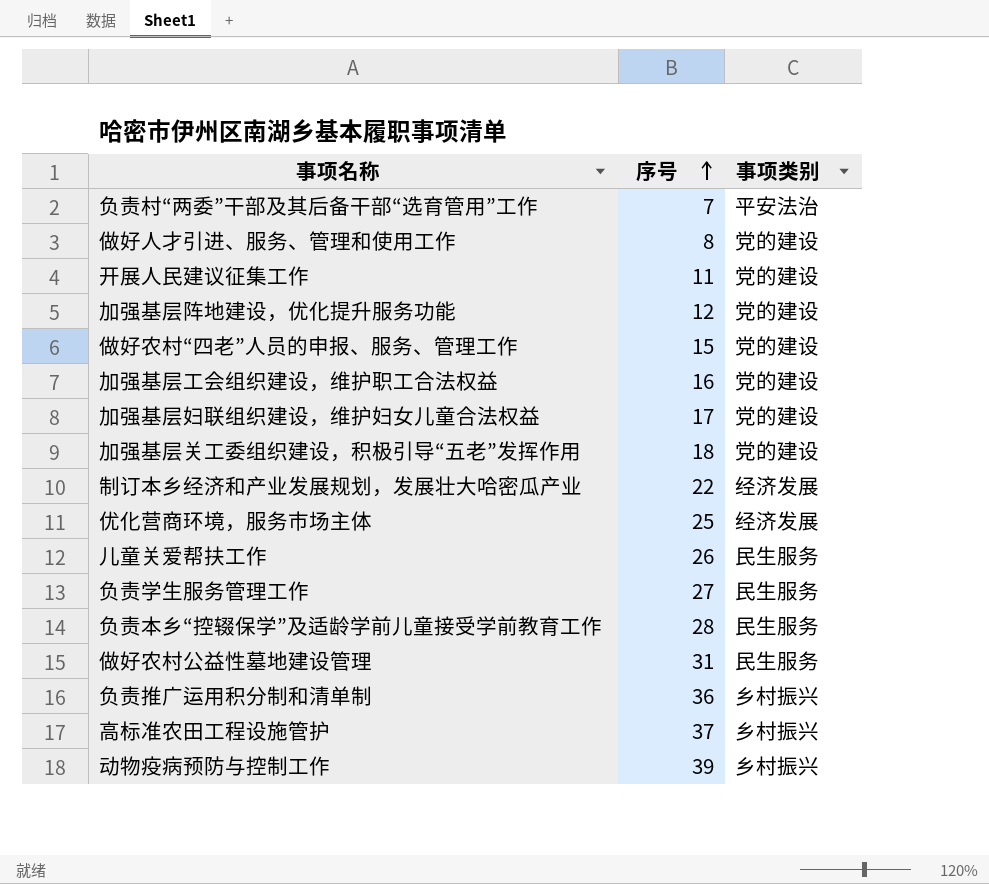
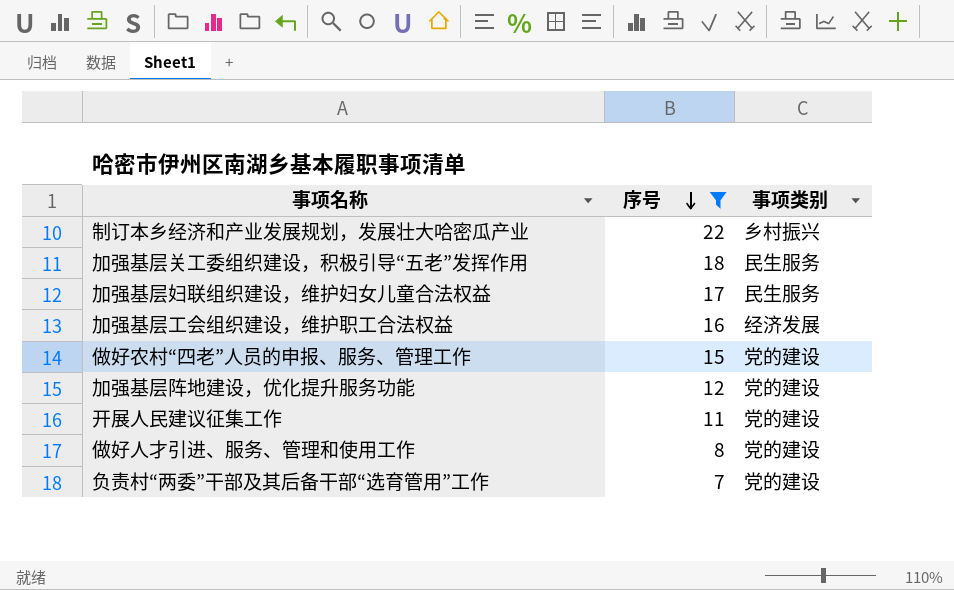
filter: none -> 序号 <= 22
row order: 序号 ascending -> 序号 descending
制订本乡经济和产业发展规划，发展壮大哈密瓜产业 | 事项类别: 经济发展 -> 乡村振兴
加强基层关工委组织建设，积极引导“五老”发挥作用 | 事项类别: 党的建设 -> 民生服务
加强基层妇联组织建设，维护妇女儿童合法权益 | 事项类别: 党的建设 -> 民生服务
加强基层工会组织建设，维护职工合法权益 | 事项类别: 党的建设 -> 经济发展
负责村“两委”干部及其后备干部“选育管用”工作 | 事项类别: 平安法治 -> 党的建设

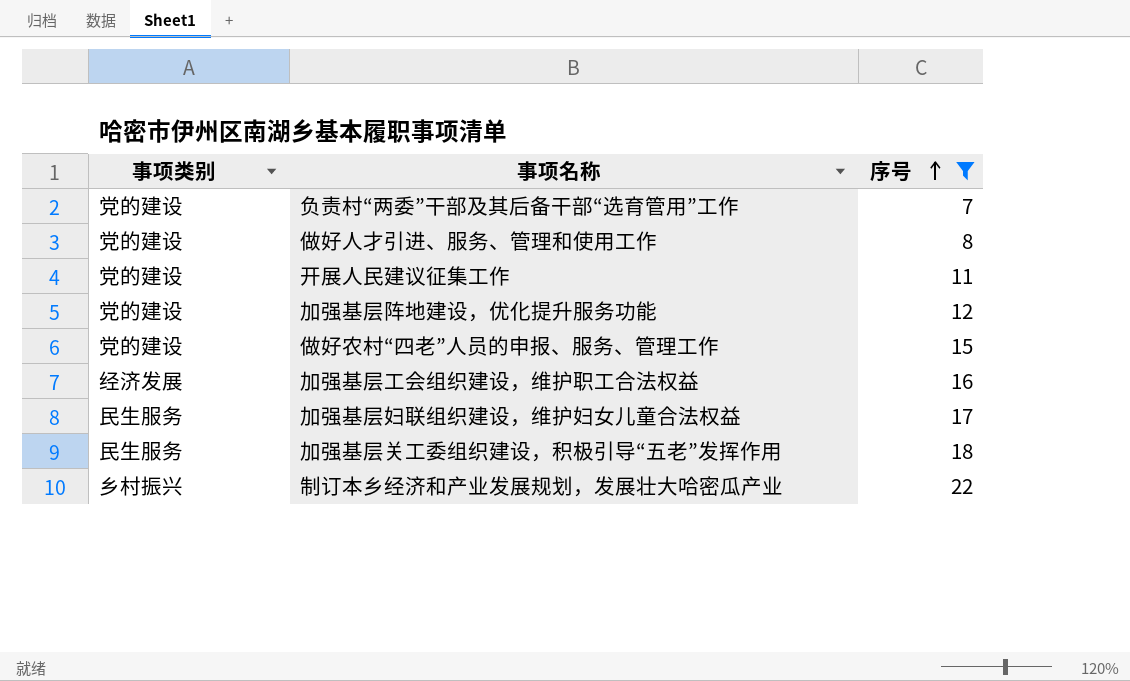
row order: 序号 descending -> 序号 ascending
column 事项类别 | position: 3 -> 1

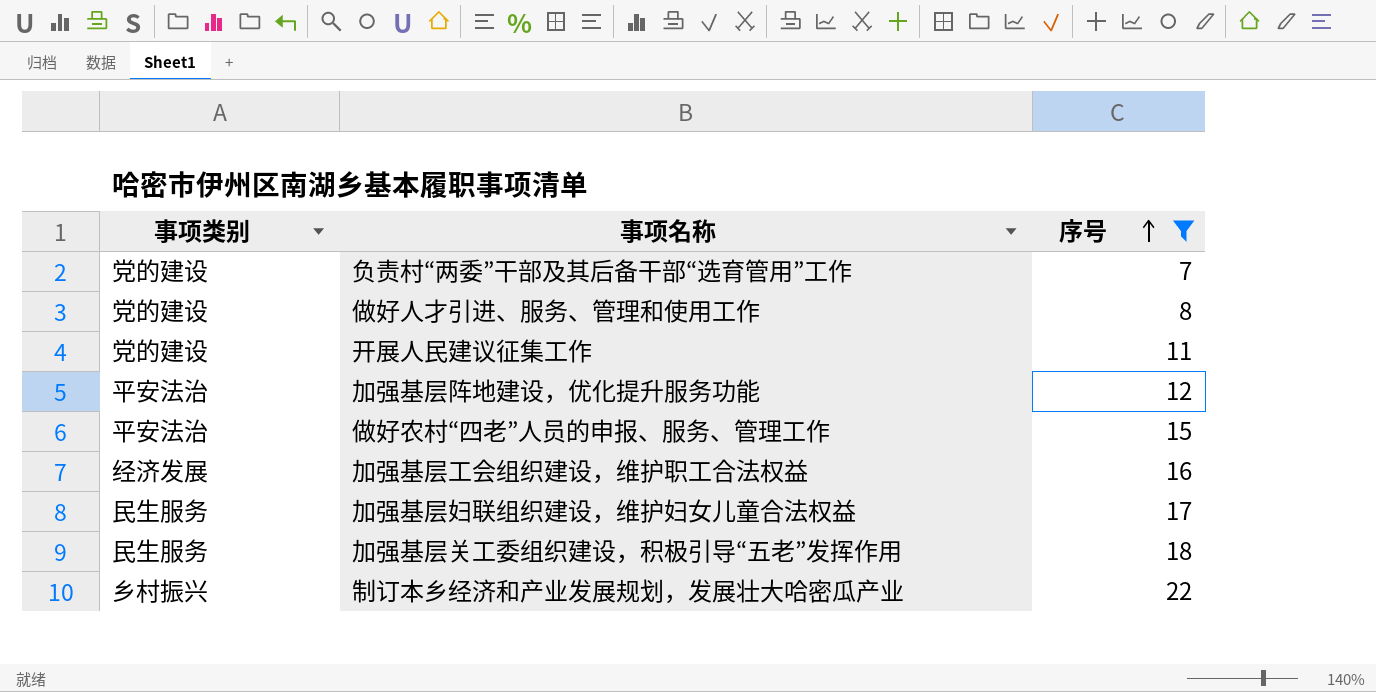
加强基层阵地建设，优化提升服务功能 | 事项类别: 党的建设 -> 平安法治
做好农村“四老”人员的申报、服务、管理工作 | 事项类别: 党的建设 -> 平安法治

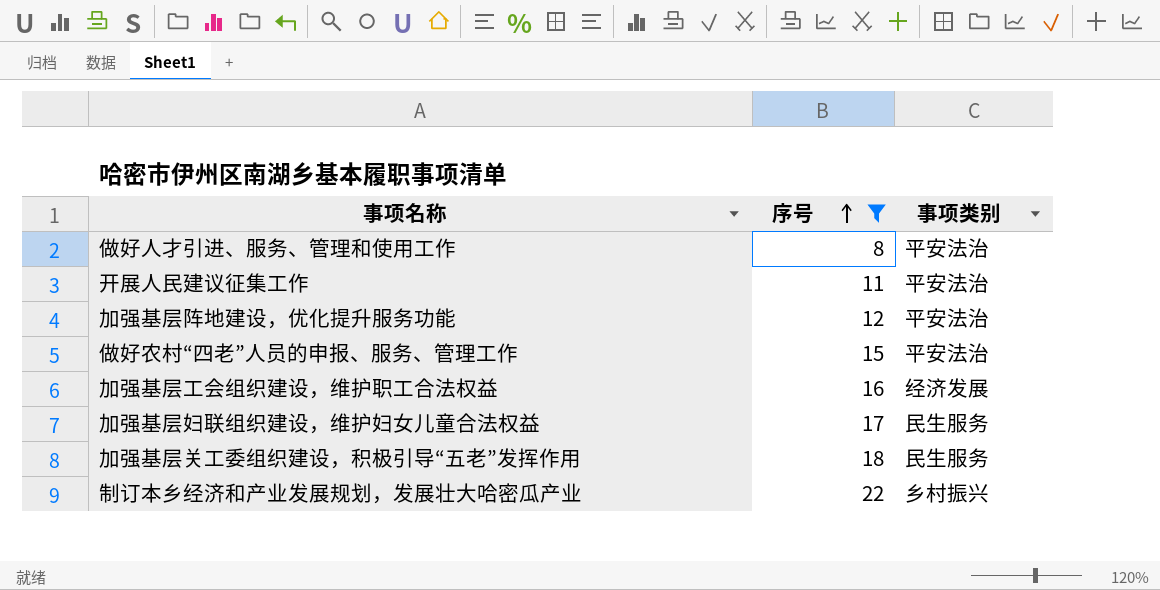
column 事项类别 | position: 1 -> 3
row 负责村“两委”干部及其后备干部“选育管用”工作: 党的建设 | 7 -> none
做好人才引进、服务、管理和使用工作 | 事项类别: 党的建设 -> 平安法治
开展人民建议征集工作 | 事项类别: 党的建设 -> 平安法治

